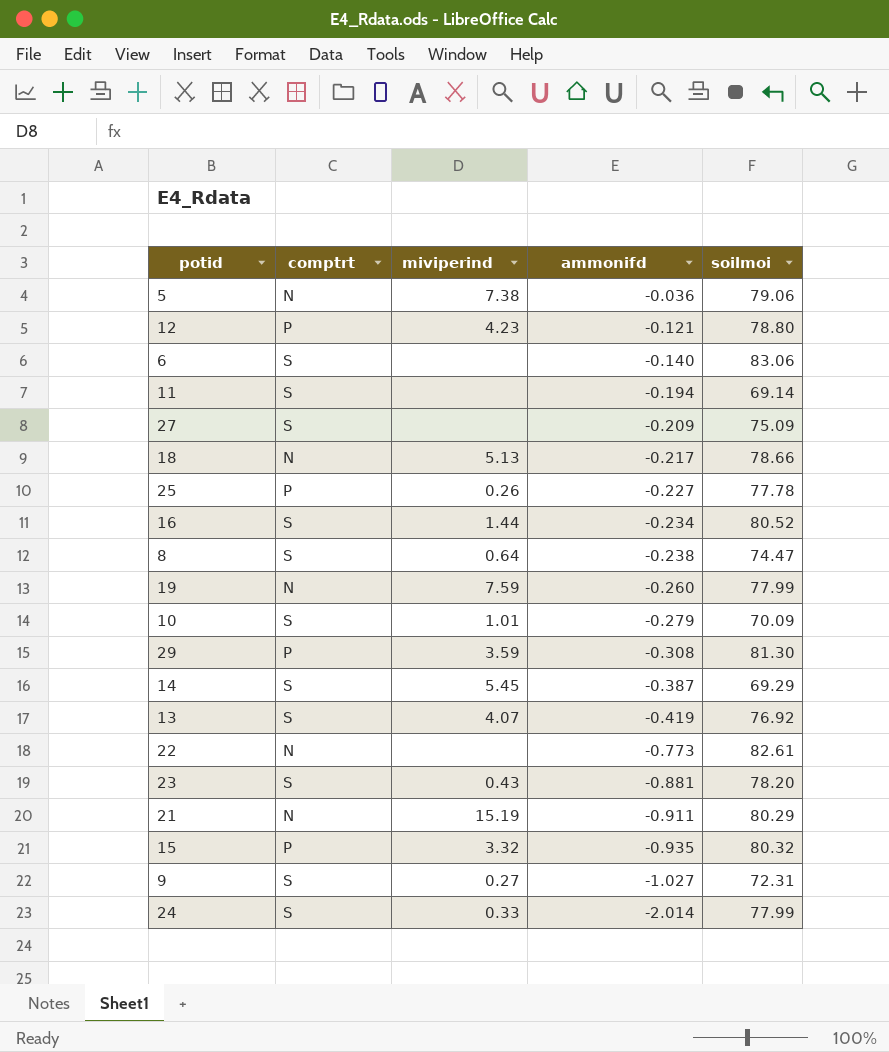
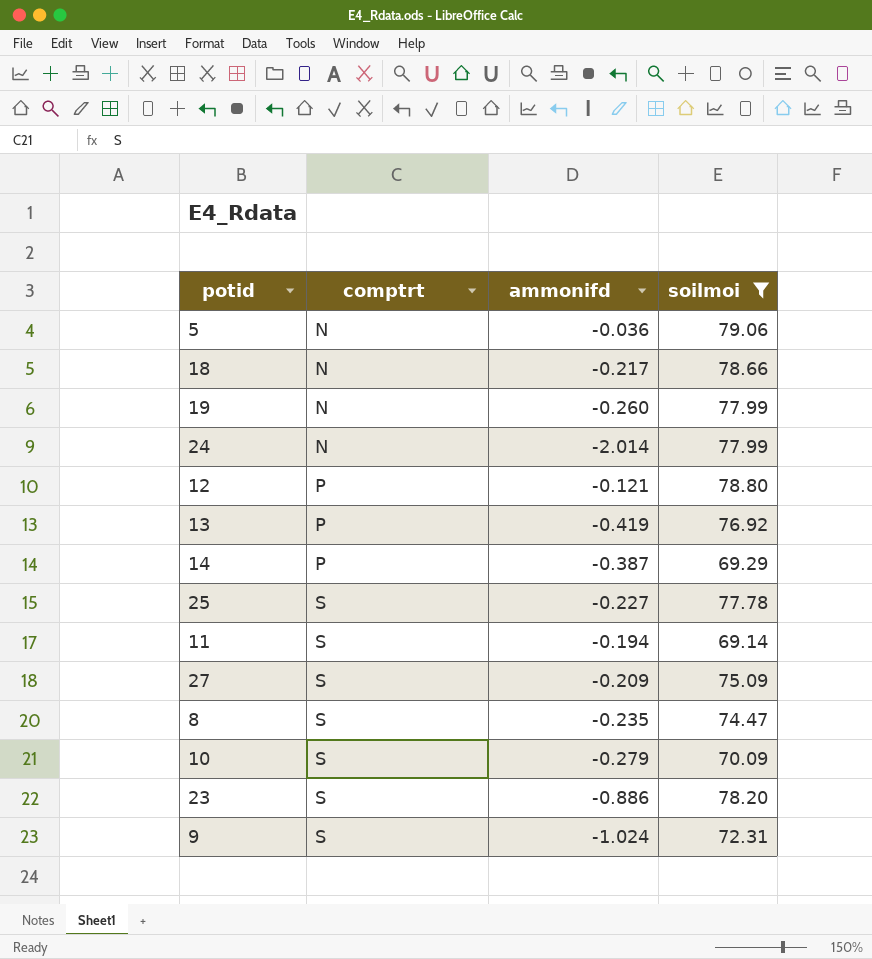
filter: none -> soilmoi <= 79.06
row order: ammonifd descending -> comptrt ascending
column miviperind | position: 3 -> none
24 | comptrt: S -> N
13 | comptrt: S -> P
14 | comptrt: S -> P
25 | comptrt: P -> S
8 | ammonifd: -0.238 -> -0.235
23 | ammonifd: -0.881 -> -0.886
9 | ammonifd: -1.027 -> -1.024

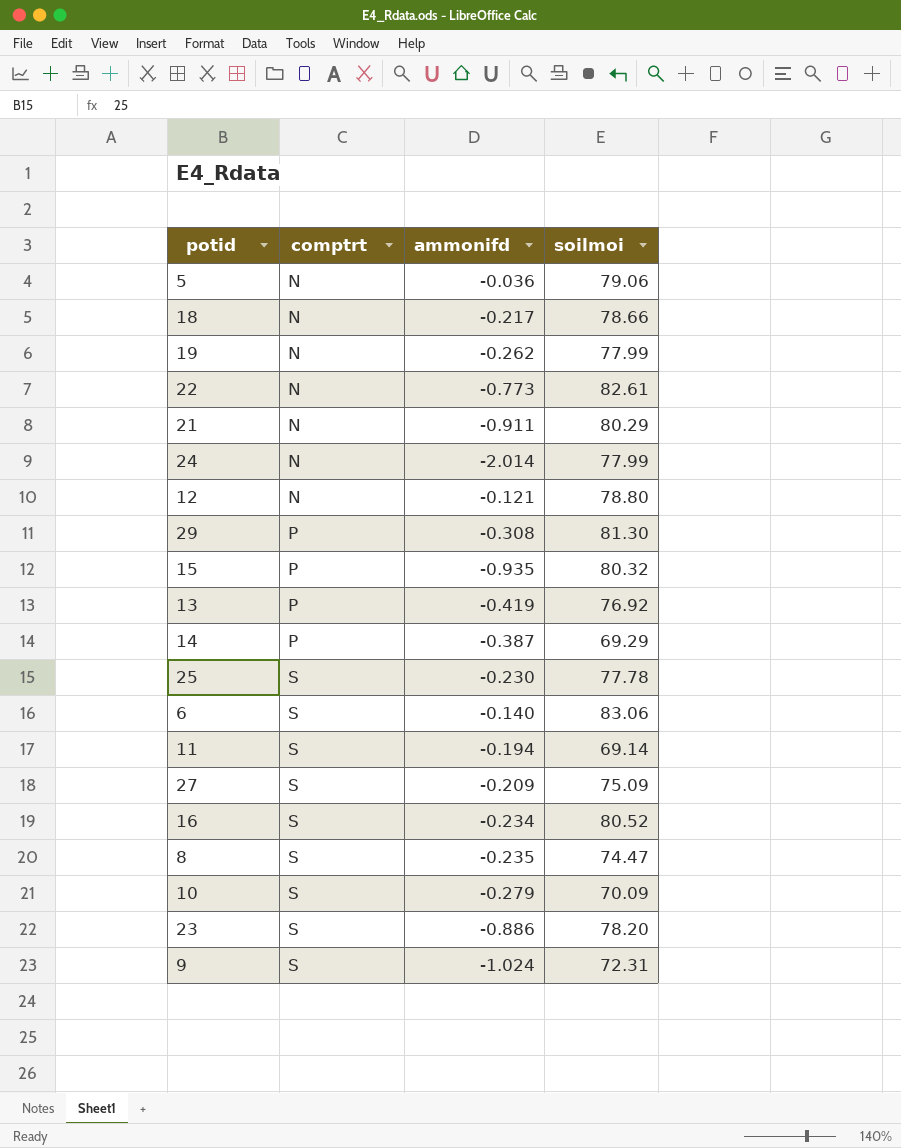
filter: soilmoi <= 79.06 -> none
19 | ammonifd: -0.260 -> -0.262
12 | comptrt: P -> N
25 | ammonifd: -0.227 -> -0.230

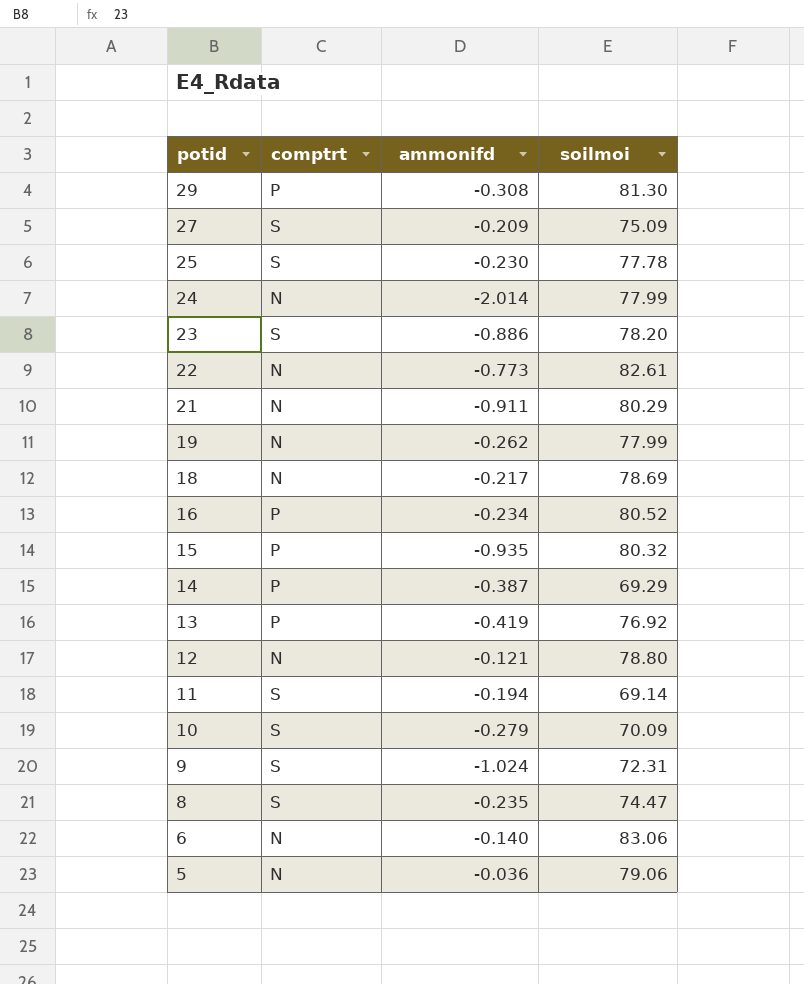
row order: comptrt ascending -> potid descending
18 | soilmoi: 78.66 -> 78.69
16 | comptrt: S -> P
6 | comptrt: S -> N

